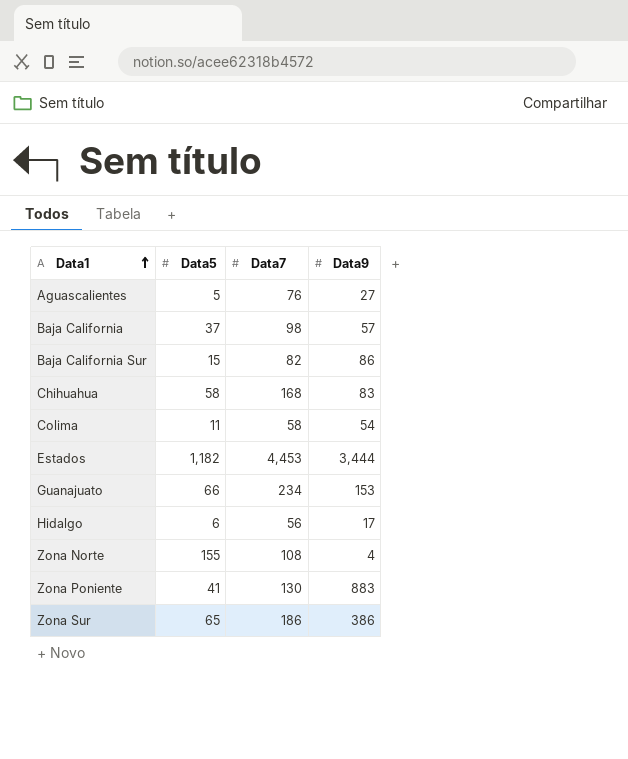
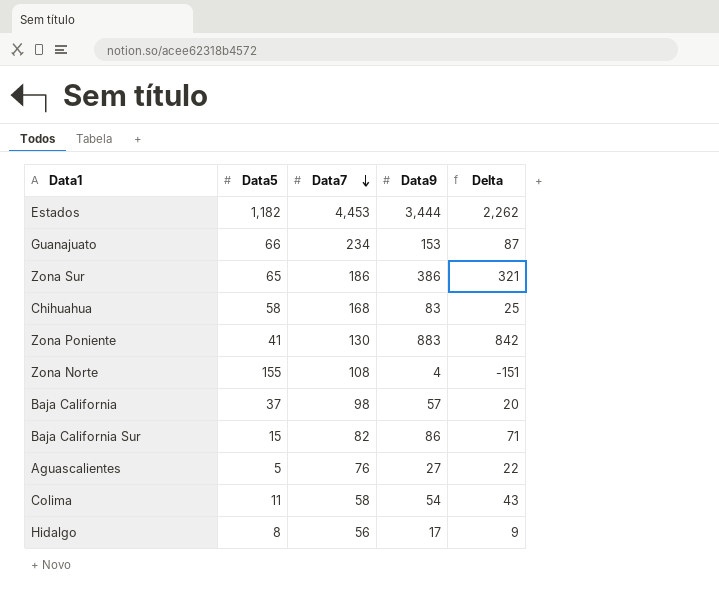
row order: Data1 ascending -> Data7 descending
column Delta | formula: none -> [Data9] - [Data5]
Hidalgo | Data5: 6 -> 8

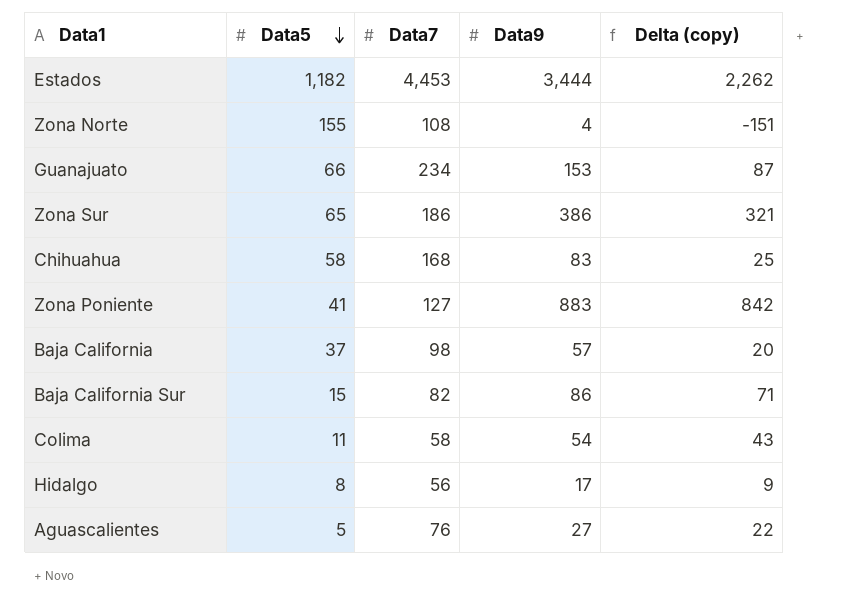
row order: Data7 descending -> Data5 descending
column name: Delta -> Delta (copy)
Zona Poniente | Data7: 130 -> 127

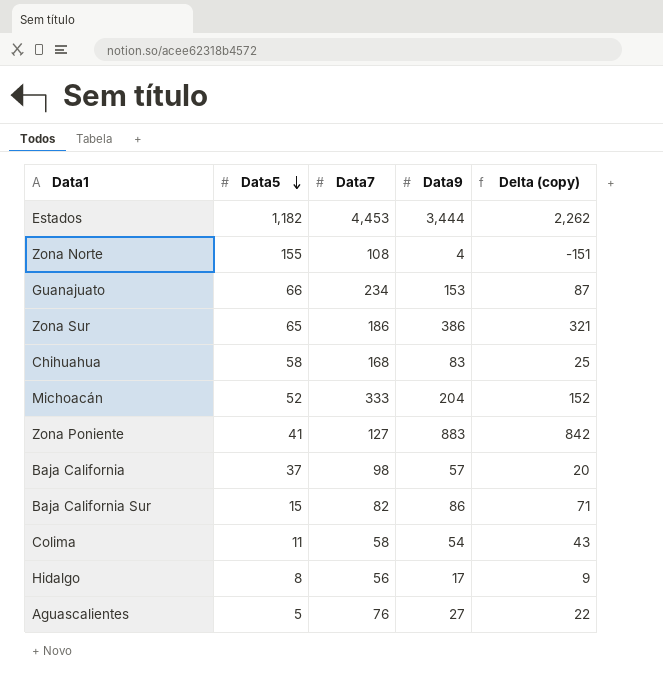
row Michoacán: none -> 52 | 333 | 204 | 152

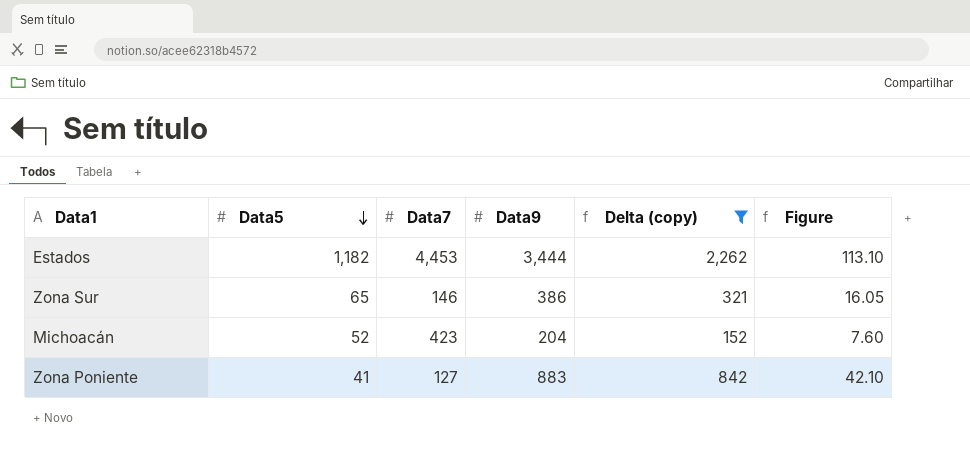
filter: none -> Delta (copy) >= 152
column Figure | formula: none -> [Delta (copy)] * 0.05
Zona Sur | Data7: 186 -> 146
Michoacán | Data7: 333 -> 423

